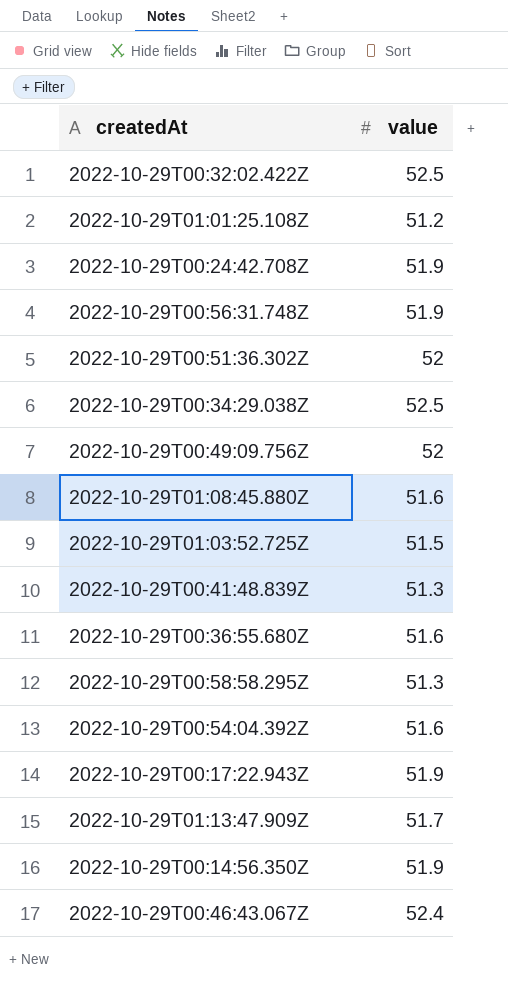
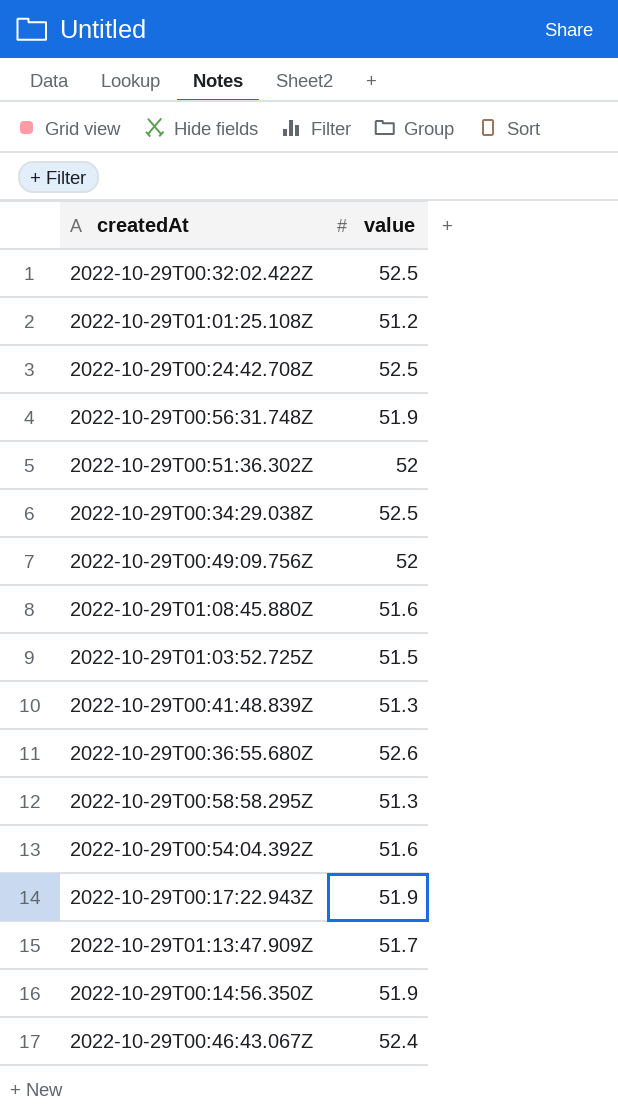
2022-10-29T00:24:42.708Z | value: 51.9 -> 52.5
2022-10-29T00:36:55.680Z | value: 51.6 -> 52.6

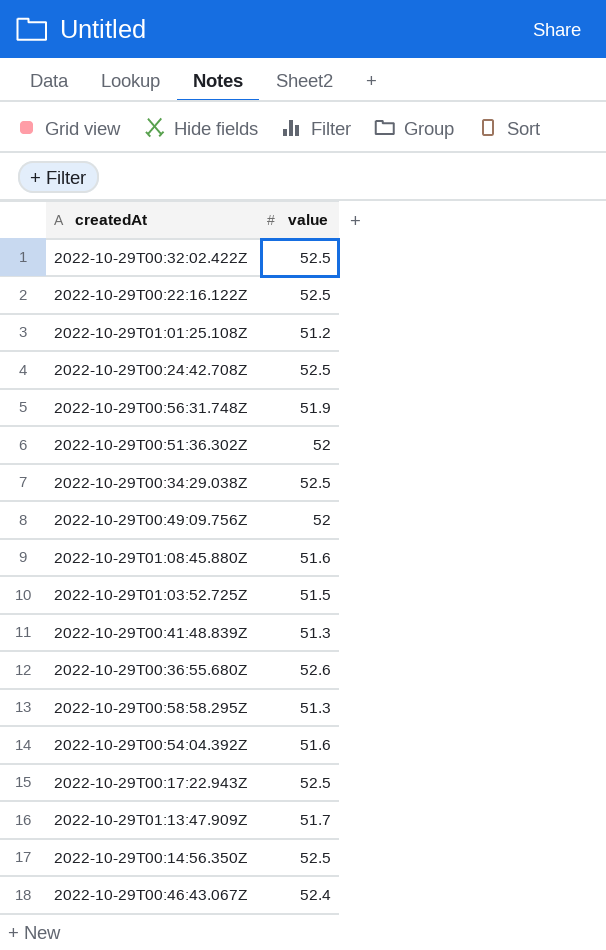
row 2022-10-29T00:22:16.122Z: none -> 52.5
2022-10-29T00:17:22.943Z | value: 51.9 -> 52.5
2022-10-29T00:14:56.350Z | value: 51.9 -> 52.5

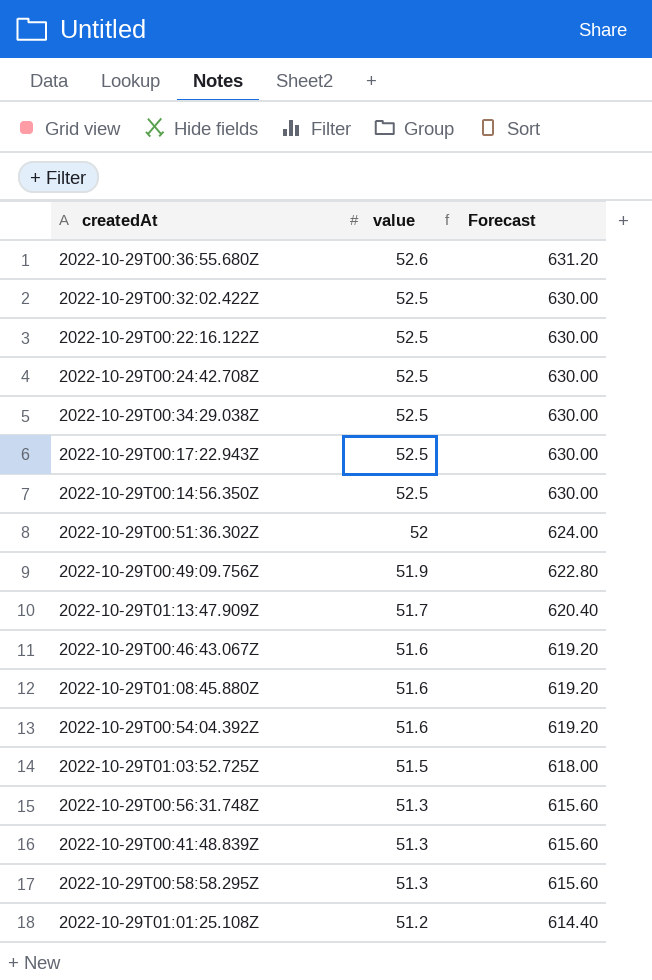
row order: none -> value descending
column Forecast | formula: none -> [value] * 12
2022-10-29T00:49:09.756Z | value: 52 -> 51.9
2022-10-29T00:46:43.067Z | value: 52.4 -> 51.6
2022-10-29T00:56:31.748Z | value: 51.9 -> 51.3

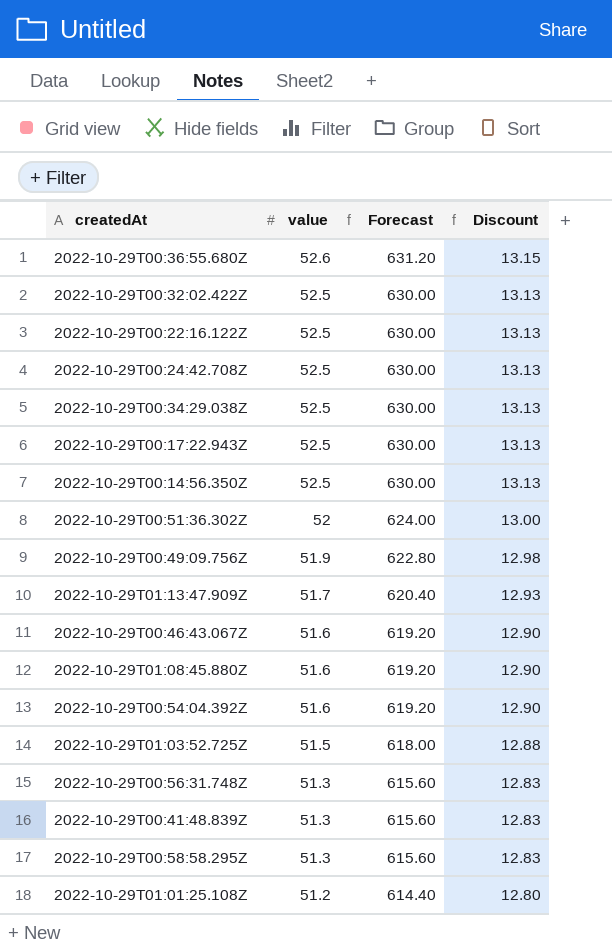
column Discount | formula: none -> [value] * 0.25

